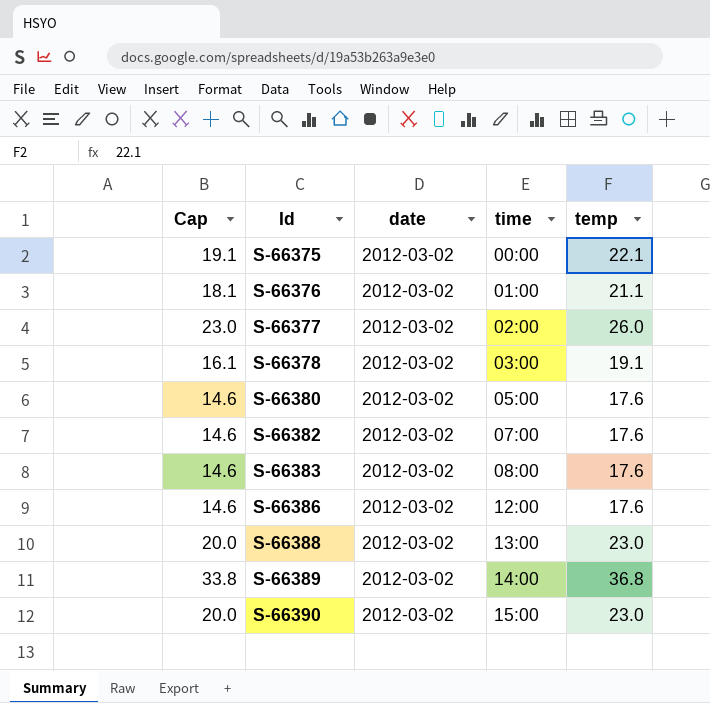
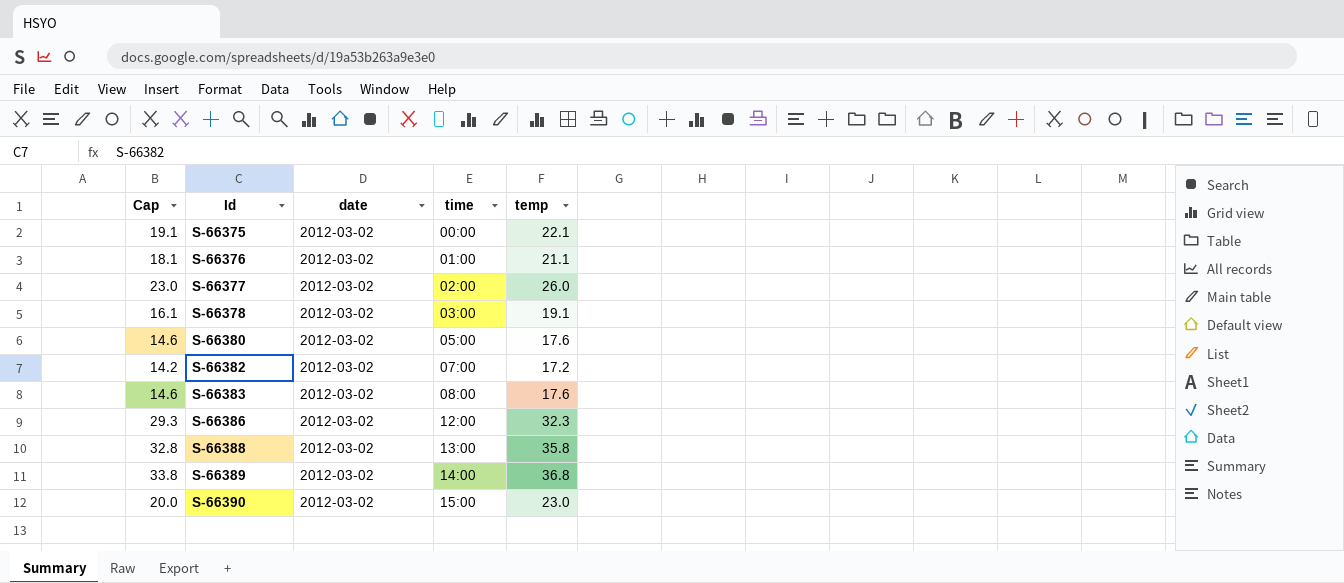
S-66382 | Cap: 14.6 -> 14.2
S-66382 | temp: 17.6 -> 17.2
S-66386 | Cap: 14.6 -> 29.3
S-66386 | temp: 17.6 -> 32.3
S-66388 | Cap: 20.0 -> 32.8
S-66388 | temp: 23.0 -> 35.8

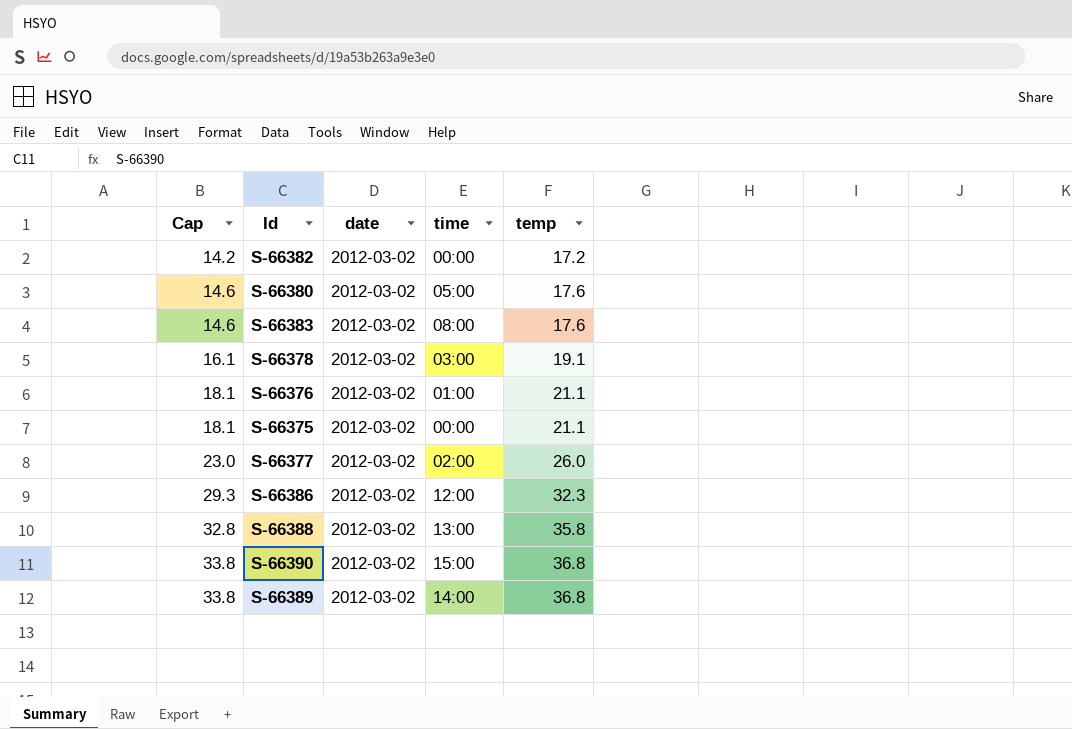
row order: Id ascending -> Cap ascending
S-66382 | time: 07:00 -> 00:00
S-66375 | Cap: 19.1 -> 18.1
S-66375 | temp: 22.1 -> 21.1
S-66390 | Cap: 20.0 -> 33.8
S-66390 | temp: 23.0 -> 36.8

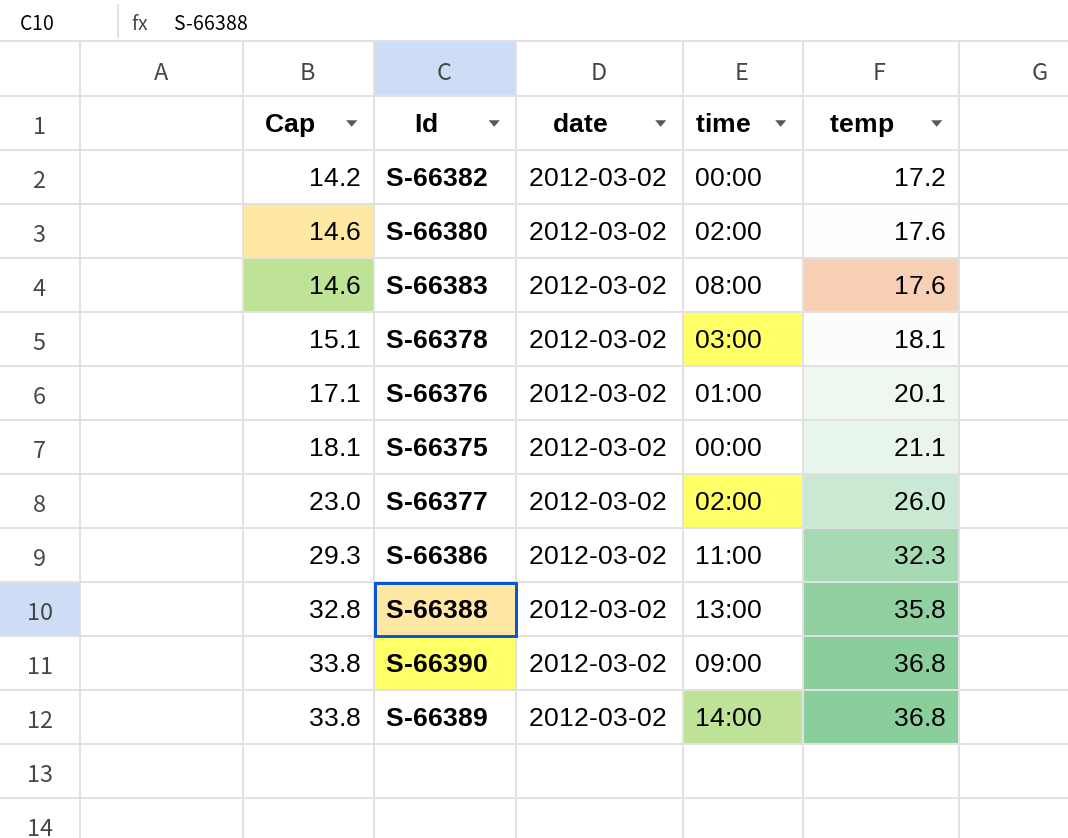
S-66380 | time: 05:00 -> 02:00
S-66378 | Cap: 16.1 -> 15.1
S-66378 | temp: 19.1 -> 18.1
S-66376 | Cap: 18.1 -> 17.1
S-66376 | temp: 21.1 -> 20.1
S-66386 | time: 12:00 -> 11:00
S-66390 | time: 15:00 -> 09:00

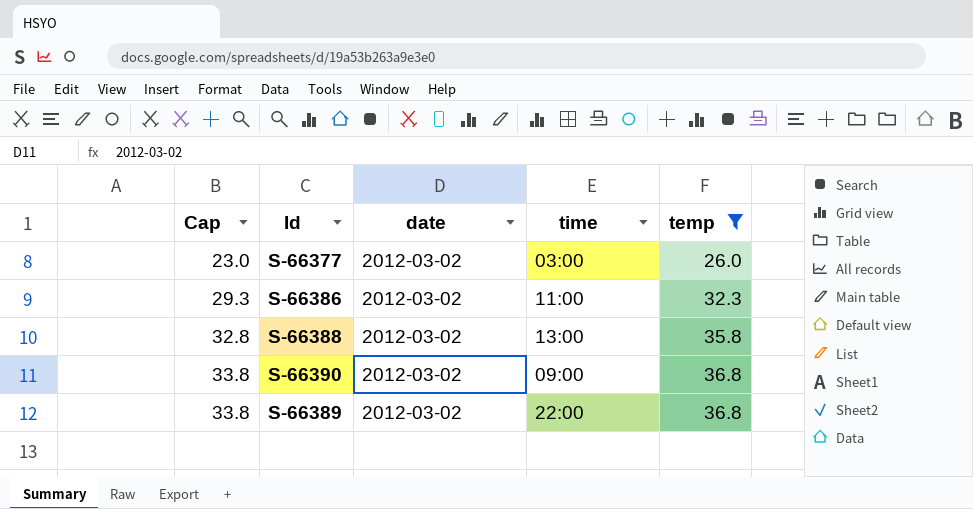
filter: none -> temp >= 26.0
S-66377 | time: 02:00 -> 03:00
S-66389 | time: 14:00 -> 22:00

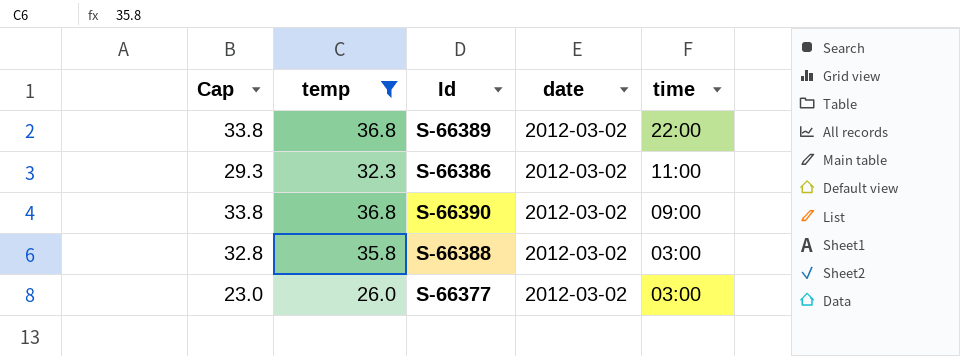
row order: Cap ascending -> time descending
column temp | position: 5 -> 2
S-66388 | time: 13:00 -> 03:00

